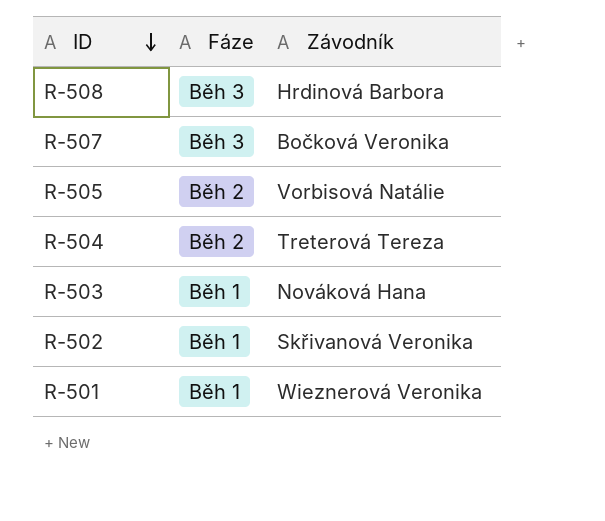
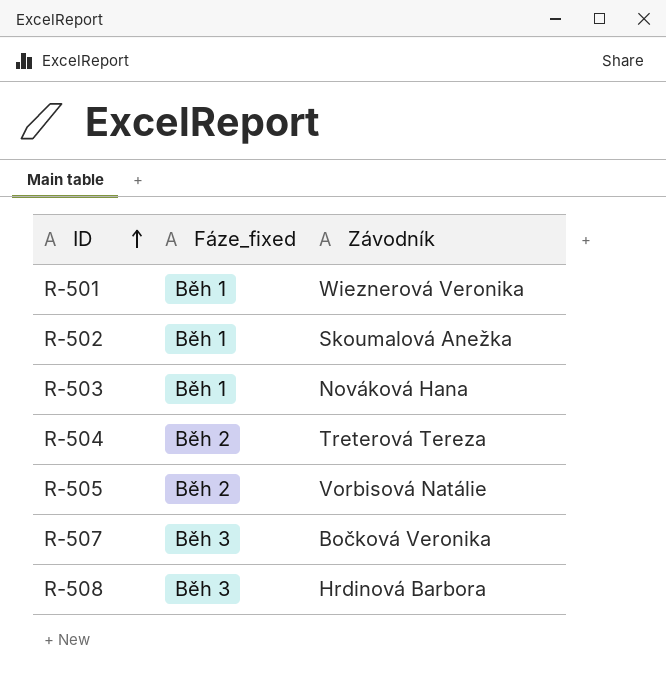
row order: ID descending -> ID ascending
column name: Fáze -> Fáze_fixed
R-502 | Závodník: Skřivanová Veronika -> Skoumalová Anežka

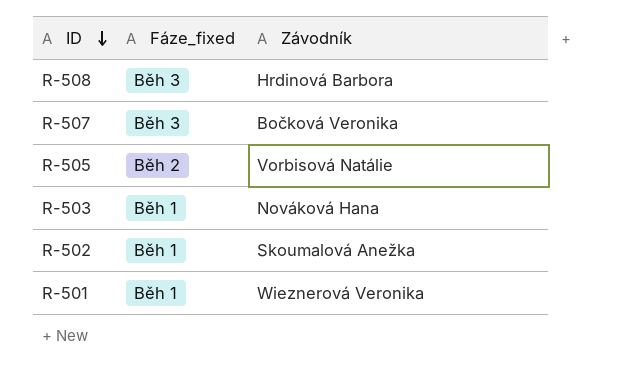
row order: ID ascending -> ID descending
row R-504: Běh 2 | Treterová Tereza -> none

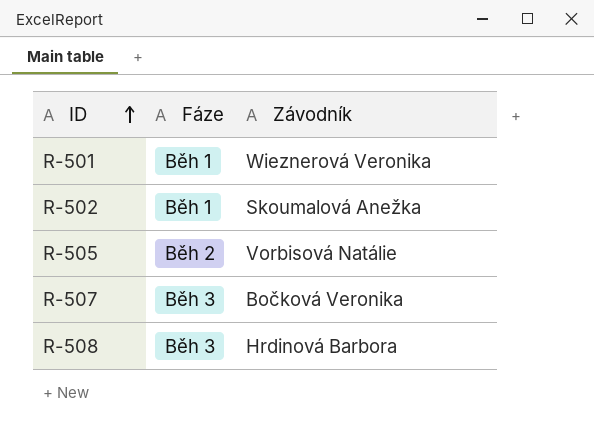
row order: ID descending -> ID ascending
column name: Fáze_fixed -> Fáze
row R-503: Běh 1 | Nováková Hana -> none

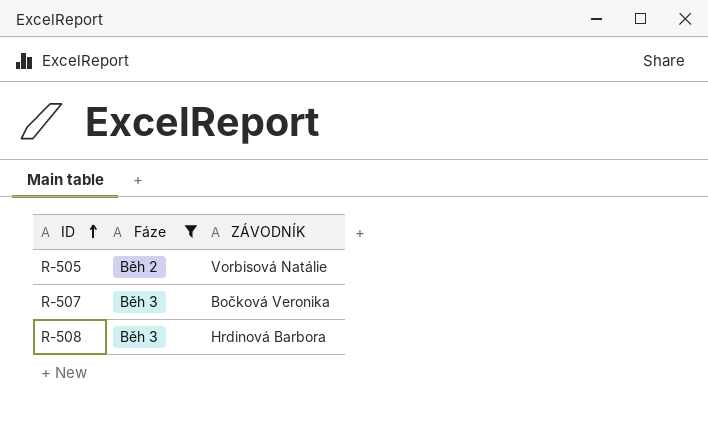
filter: none -> Fáze != Běh 1
column name: Závodník -> ZÁVODNÍK

